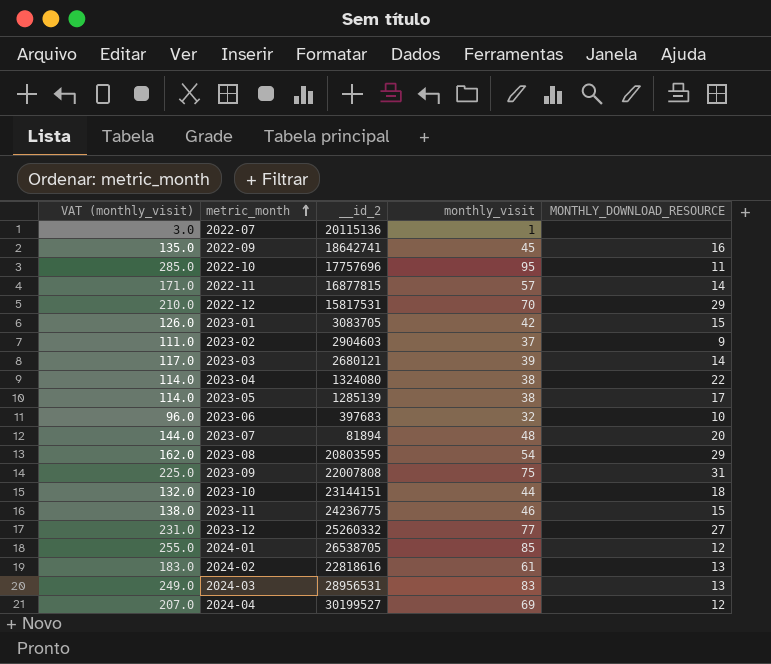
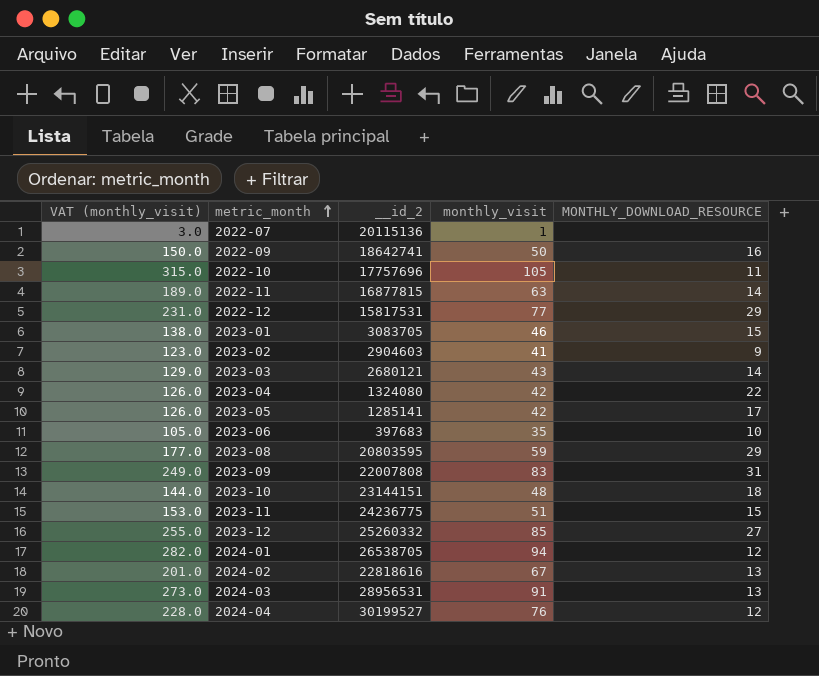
row 2023-07: 144.0 | 81894 | 48 | 20 -> none
2022-09 | VAT (monthly_visit): 135.0 -> 150.0
2022-09 | monthly_visit: 45 -> 50
2022-10 | VAT (monthly_visit): 285.0 -> 315.0
2022-10 | monthly_visit: 95 -> 105
2022-11 | VAT (monthly_visit): 171.0 -> 189.0
2022-11 | monthly_visit: 57 -> 63
2022-12 | VAT (monthly_visit): 210.0 -> 231.0
2022-12 | monthly_visit: 70 -> 77
2023-01 | VAT (monthly_visit): 126.0 -> 138.0
2023-01 | monthly_visit: 42 -> 46
2023-02 | VAT (monthly_visit): 111.0 -> 123.0
2023-02 | monthly_visit: 37 -> 41
2023-03 | VAT (monthly_visit): 117.0 -> 129.0
2023-03 | monthly_visit: 39 -> 43
2023-04 | VAT (monthly_visit): 114.0 -> 126.0
2023-04 | monthly_visit: 38 -> 42
2023-05 | VAT (monthly_visit): 114.0 -> 126.0
2023-05 | __id_2: 1285139 -> 1285141
2023-05 | monthly_visit: 38 -> 42
2023-06 | VAT (monthly_visit): 96.0 -> 105.0
2023-06 | monthly_visit: 32 -> 35
2023-08 | VAT (monthly_visit): 162.0 -> 177.0
2023-08 | monthly_visit: 54 -> 59
2023-09 | VAT (monthly_visit): 225.0 -> 249.0
2023-09 | monthly_visit: 75 -> 83
2023-10 | VAT (monthly_visit): 132.0 -> 144.0
2023-10 | monthly_visit: 44 -> 48
2023-11 | VAT (monthly_visit): 138.0 -> 153.0
2023-11 | monthly_visit: 46 -> 51
2023-12 | VAT (monthly_visit): 231.0 -> 255.0
2023-12 | monthly_visit: 77 -> 85
2024-01 | VAT (monthly_visit): 255.0 -> 282.0
2024-01 | monthly_visit: 85 -> 94
2024-02 | VAT (monthly_visit): 183.0 -> 201.0
2024-02 | monthly_visit: 61 -> 67
2024-03 | VAT (monthly_visit): 249.0 -> 273.0
2024-03 | monthly_visit: 83 -> 91
2024-04 | VAT (monthly_visit): 207.0 -> 228.0
2024-04 | monthly_visit: 69 -> 76

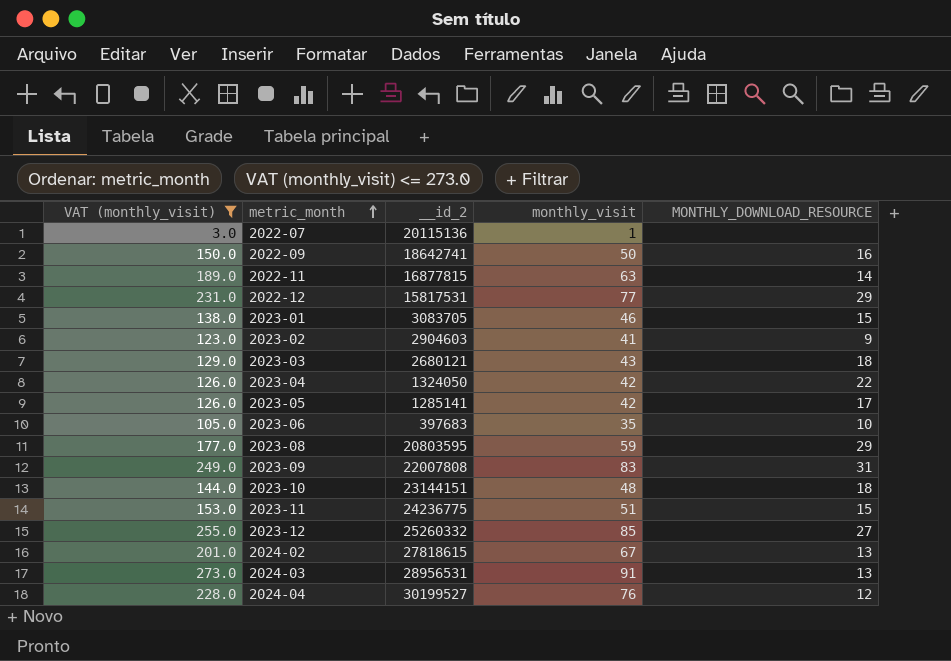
filter: none -> VAT (monthly_visit) <= 273.0
2023-03 | MONTHLY_DOWNLOAD_RESOURCE: 14 -> 18
2023-04 | __id_2: 1324080 -> 1324050
2024-02 | __id_2: 22818616 -> 27818615

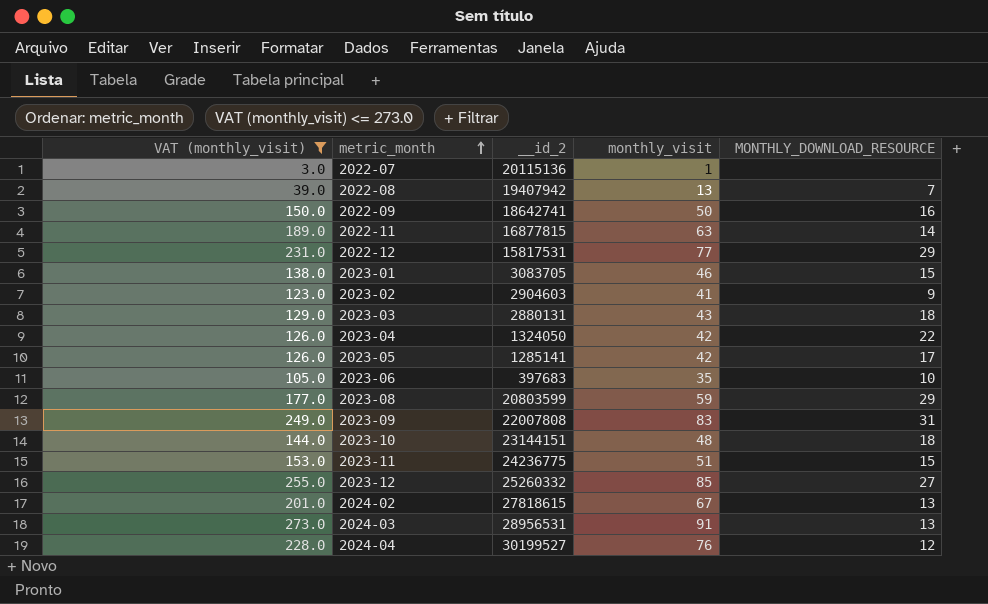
row 2022-08: none -> 39.0 | 19407942 | 13 | 7
2023-03 | __id_2: 2680121 -> 2880131
2023-08 | __id_2: 20803595 -> 20803599

